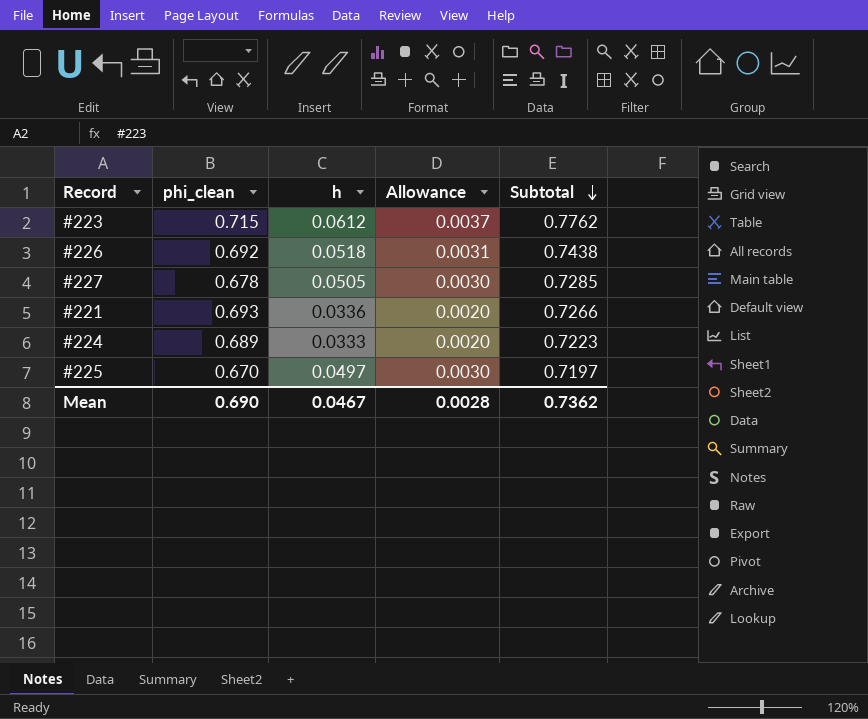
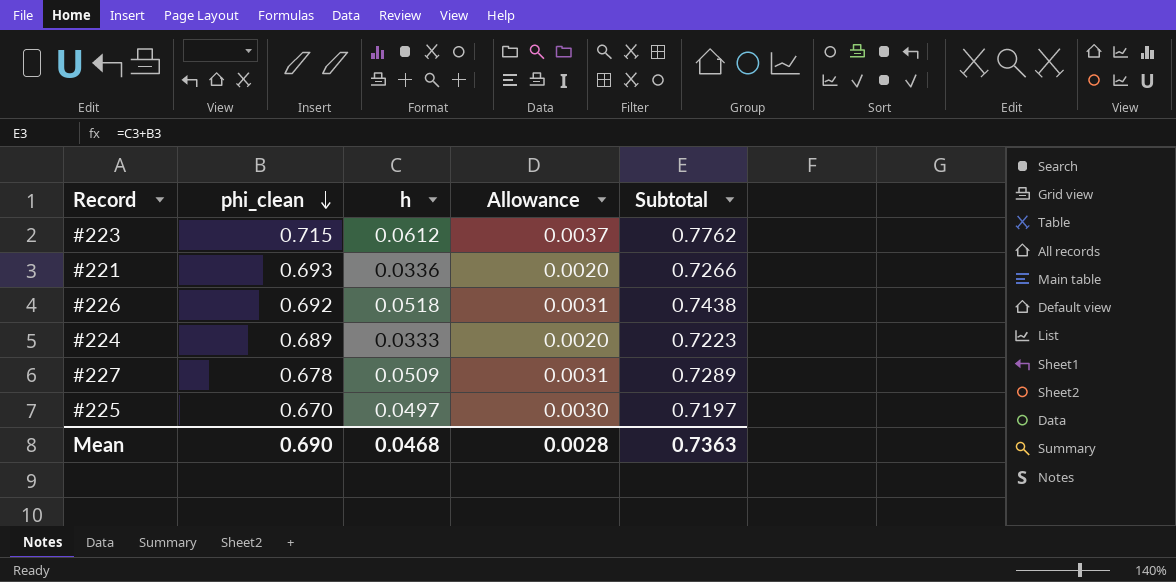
row order: Subtotal descending -> phi_clean descending
#227 | h: 0.0505 -> 0.0509
#227 | Allowance: 0.0030 -> 0.0031
#227 | Subtotal: 0.7285 -> 0.7289
Mean | h: 0.0467 -> 0.0468
Mean | Subtotal: 0.7362 -> 0.7363

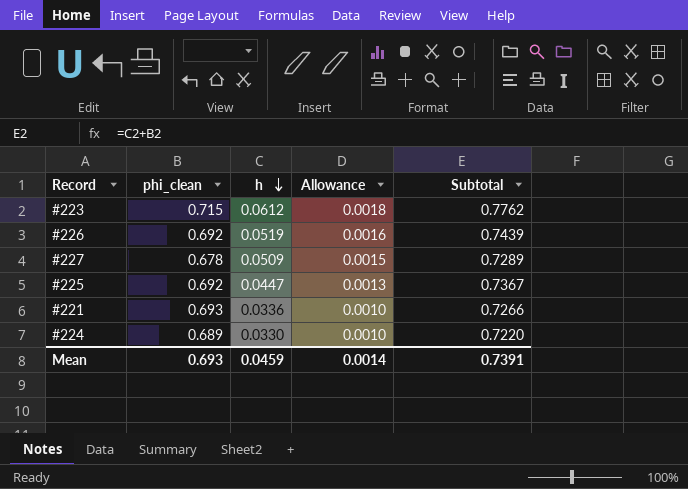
row order: phi_clean descending -> h descending
column Allowance | formula: [h] * 0.06 -> [h] * 0.03
#226 | h: 0.0518 -> 0.0519
#226 | Subtotal: 0.7438 -> 0.7439
#225 | phi_clean: 0.670 -> 0.692
#225 | h: 0.0497 -> 0.0447
#225 | Subtotal: 0.7197 -> 0.7367
#224 | h: 0.0333 -> 0.0330
#224 | Subtotal: 0.7223 -> 0.7220
Mean | phi_clean: 0.690 -> 0.693
Mean | h: 0.0468 -> 0.0459
Mean | Allowance: 0.0028 -> 0.0014
Mean | Subtotal: 0.7363 -> 0.7391

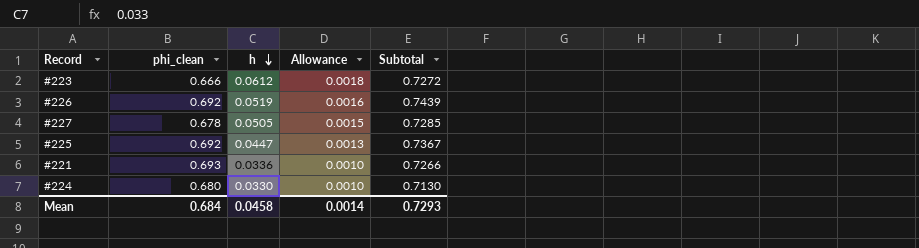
#223 | phi_clean: 0.715 -> 0.666
#223 | Subtotal: 0.7762 -> 0.7272
#227 | h: 0.0509 -> 0.0505
#227 | Subtotal: 0.7289 -> 0.7285
#224 | phi_clean: 0.689 -> 0.680
#224 | Subtotal: 0.7220 -> 0.7130
Mean | phi_clean: 0.693 -> 0.684
Mean | h: 0.0459 -> 0.0458
Mean | Subtotal: 0.7391 -> 0.7293

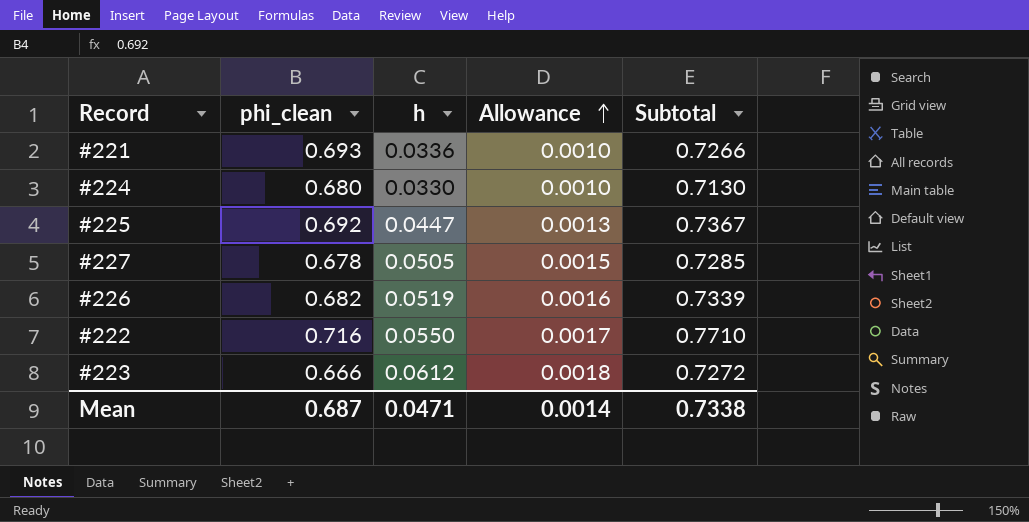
row order: h descending -> Allowance ascending
#226 | phi_clean: 0.692 -> 0.682
#226 | Subtotal: 0.7439 -> 0.7339
row #222: none -> 0.716 | 0.0550 | 0.0017 | 0.7710
Mean | phi_clean: 0.684 -> 0.687
Mean | h: 0.0458 -> 0.0471
Mean | Subtotal: 0.7293 -> 0.7338

